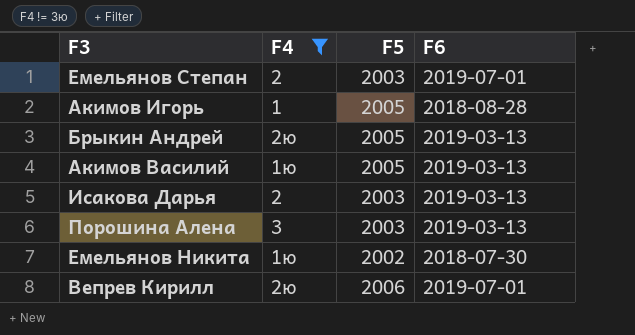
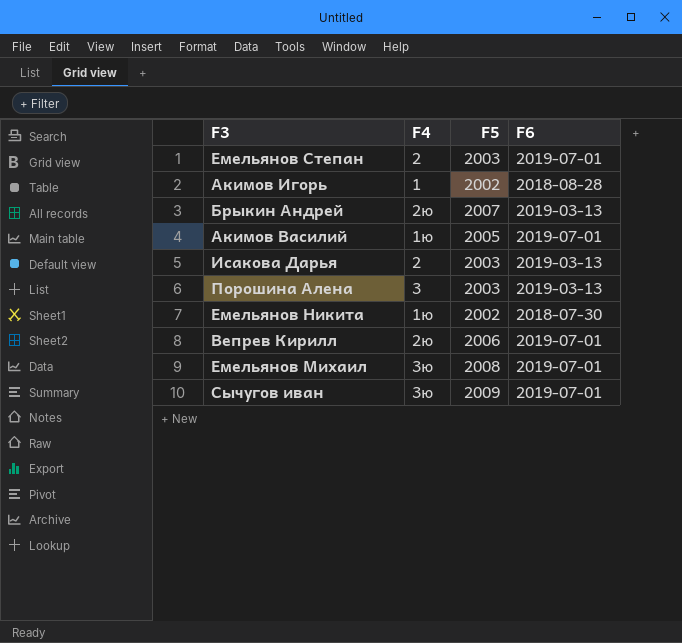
filter: F4 != 3ю -> none
Акимов Игорь | F5: 2005 -> 2002
Брыкин Андрей | F5: 2005 -> 2007
Акимов Василий | F6: 2019-03-13 -> 2019-07-01

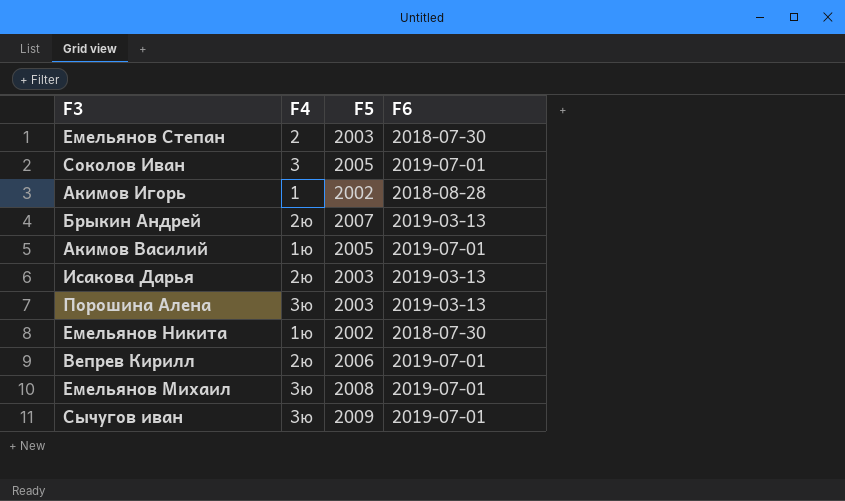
Емельянов Степан | F6: 2019-07-01 -> 2018-07-30
row Соколов Иван: none -> 3 | 2005 | 2019-07-01
Исакова Дарья | F4: 2 -> 2ю
Порошина Алена | F4: 3 -> 3ю

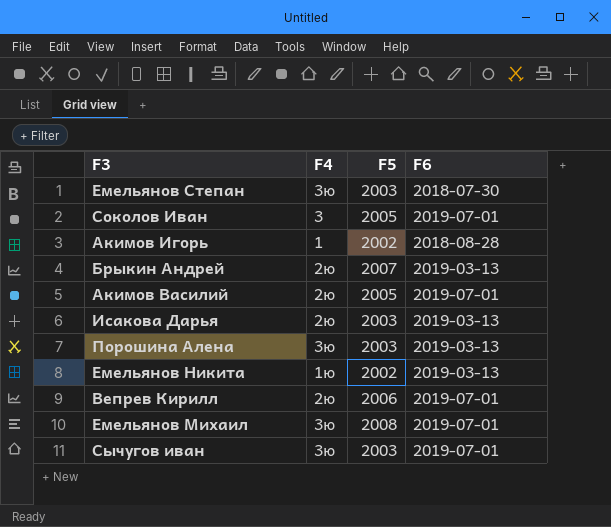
Емельянов Степан | F4: 2 -> 3ю
Акимов Василий | F4: 1ю -> 2ю
Емельянов Никита | F6: 2018-07-30 -> 2019-03-13
Сычугов иван | F5: 2009 -> 2003

